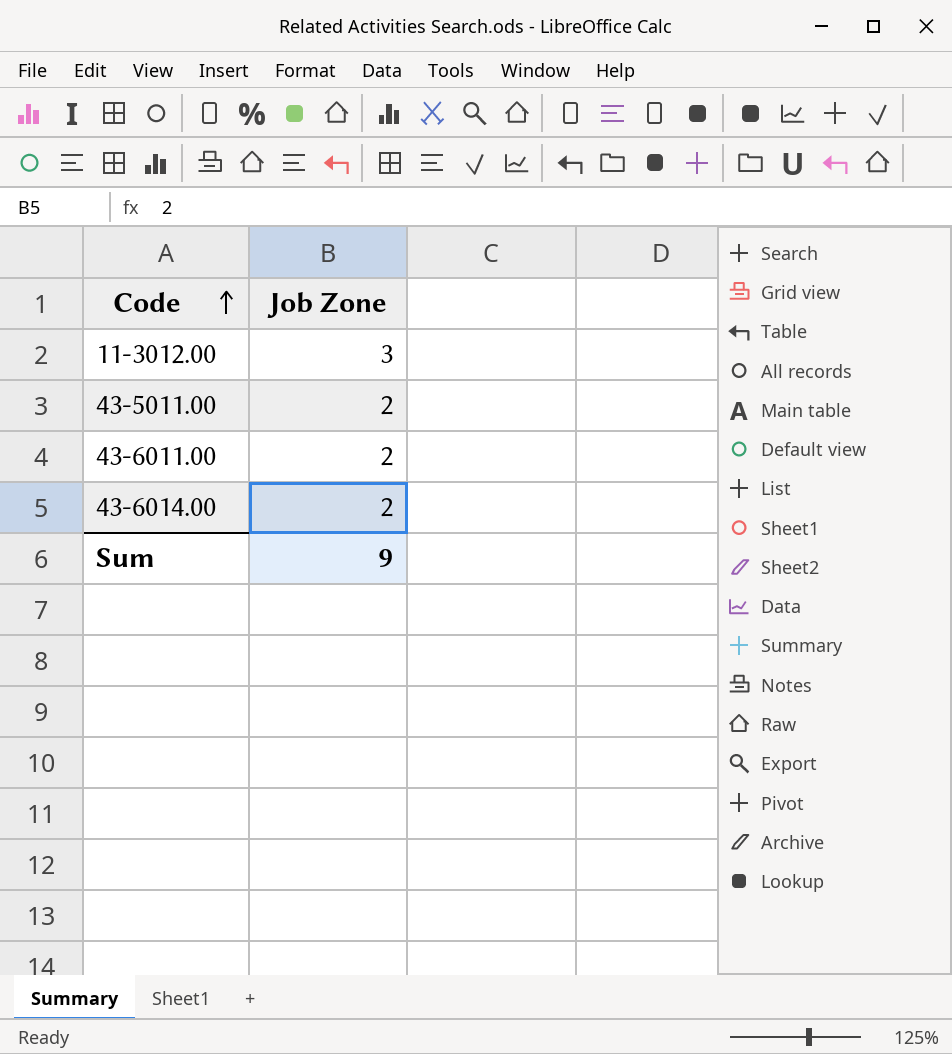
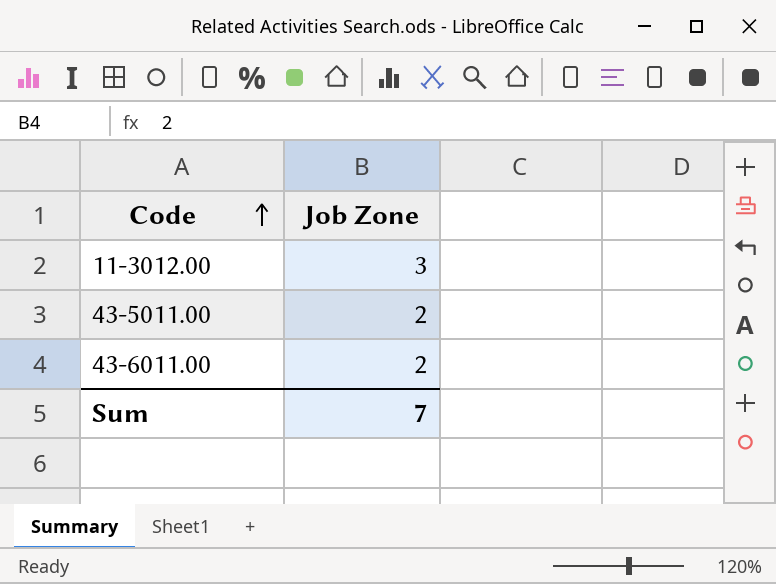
row 43-6014.00: 2 -> none
Sum | Job Zone: 9 -> 7

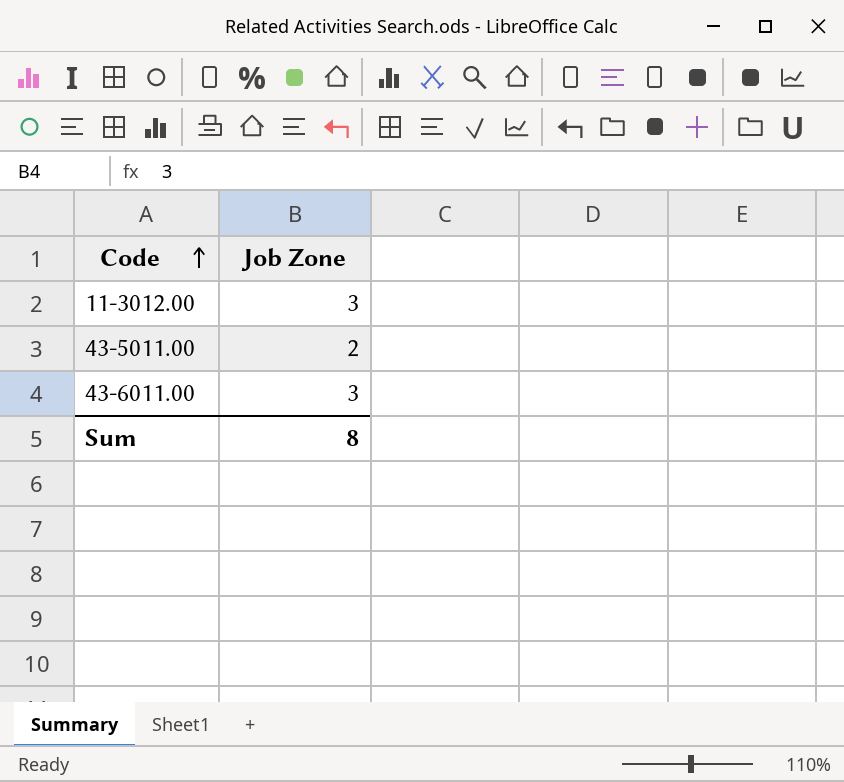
43-6011.00 | Job Zone: 2 -> 3
Sum | Job Zone: 7 -> 8

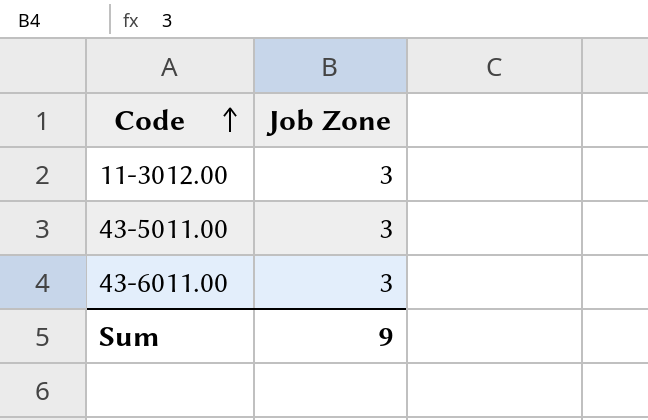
43-5011.00 | Job Zone: 2 -> 3
Sum | Job Zone: 8 -> 9

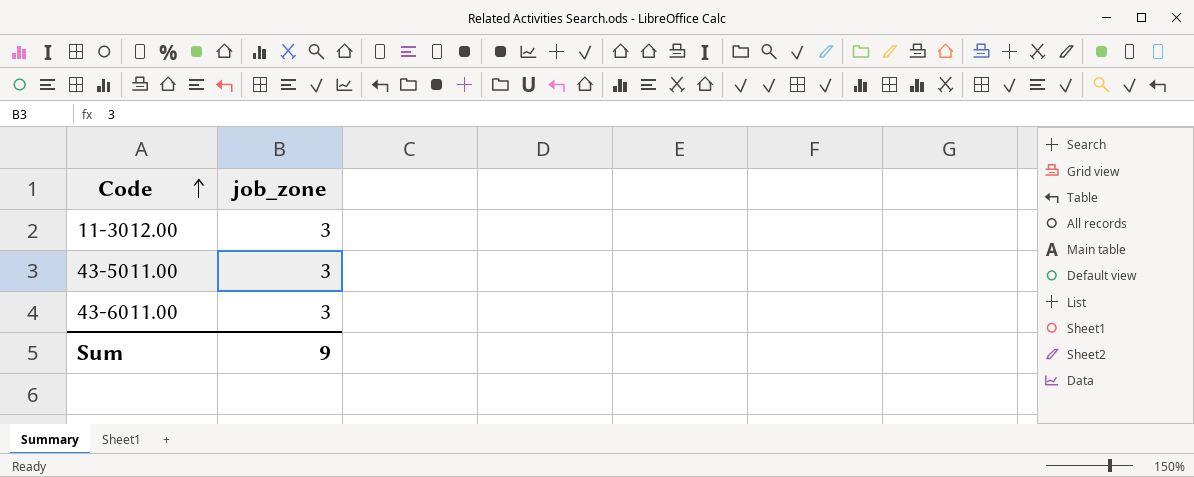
column name: Job Zone -> job_zone

